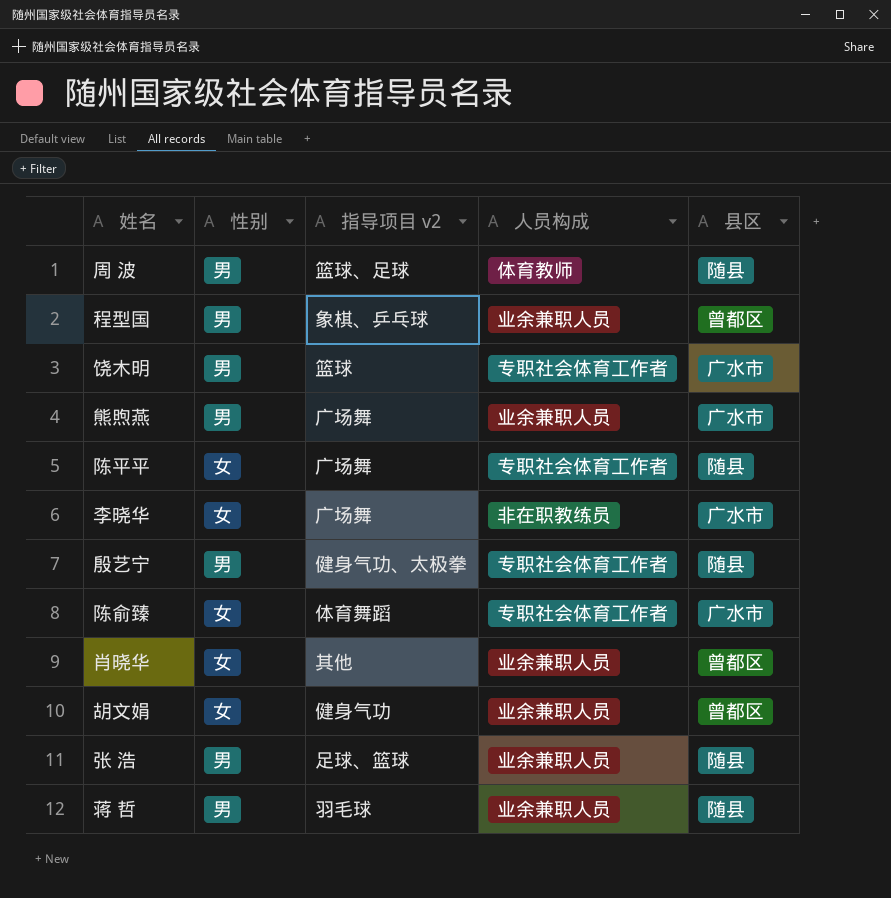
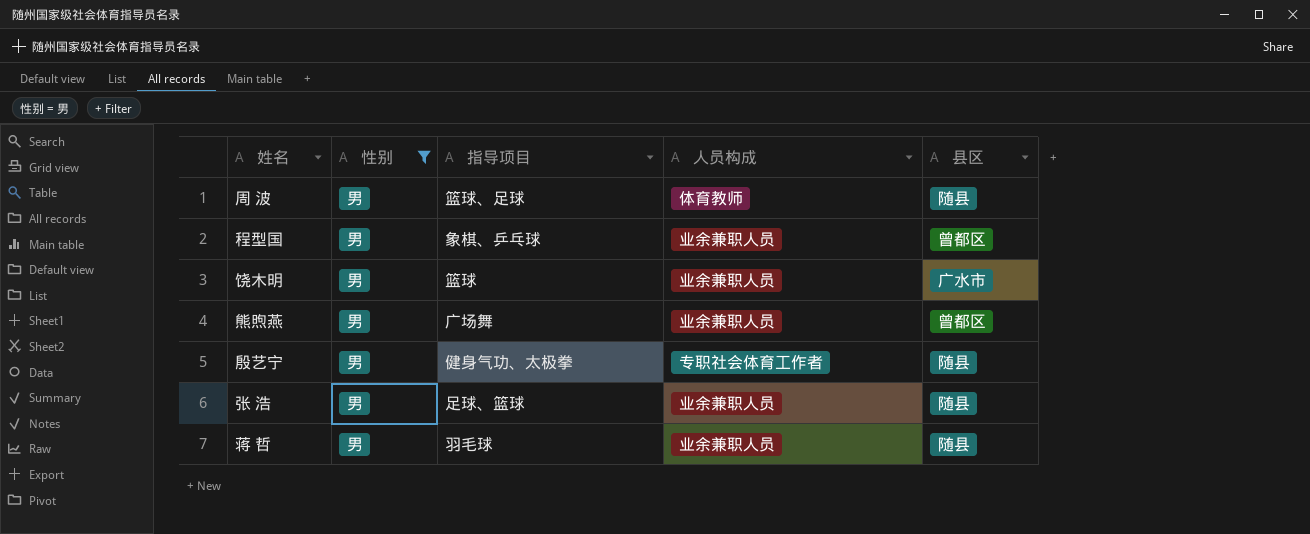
filter: none -> 性别 = 男
column name: 指导项目 v2 -> 指导项目
饶木明 | 人员构成: 专职社会体育工作者 -> 业余兼职人员
熊煦燕 | 县区: 广水市 -> 曾都区

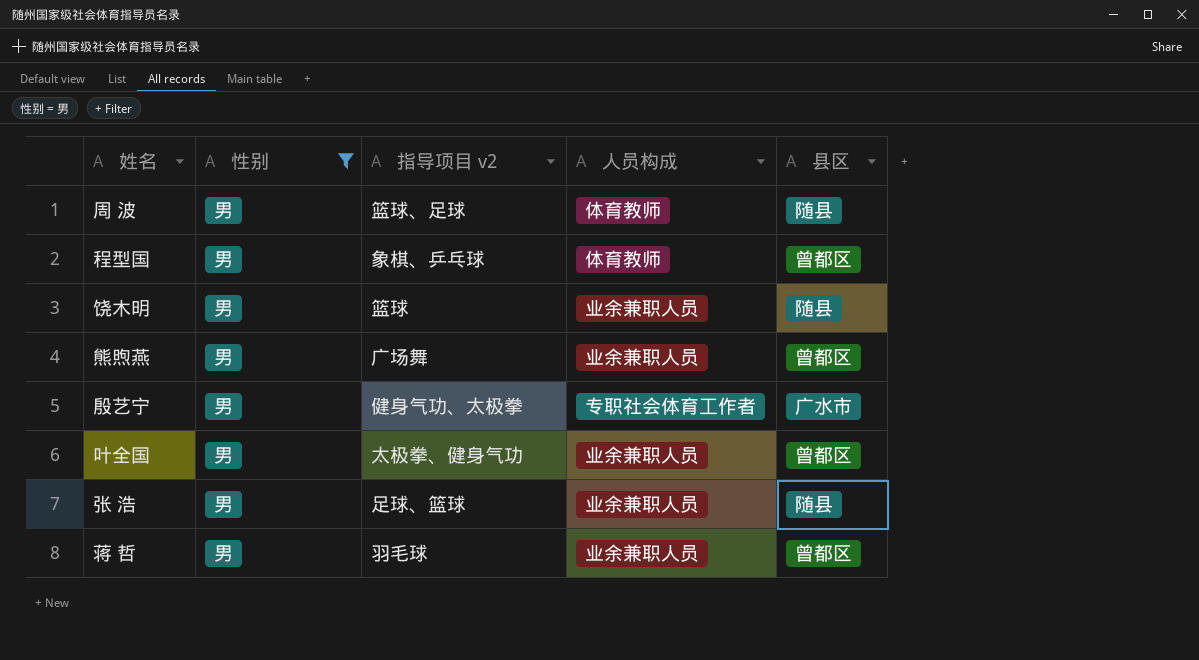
column name: 指导项目 -> 指导项目 v2
程型国 | 人员构成: 业余兼职人员 -> 体育教师
饶木明 | 县区: 广水市 -> 随县
殷艺宁 | 县区: 随县 -> 广水市
row 叶全国: none -> 男 | 太极拳、健身气功 | 业余兼职人员 | 曾都区
蒋 哲 | 县区: 随县 -> 曾都区

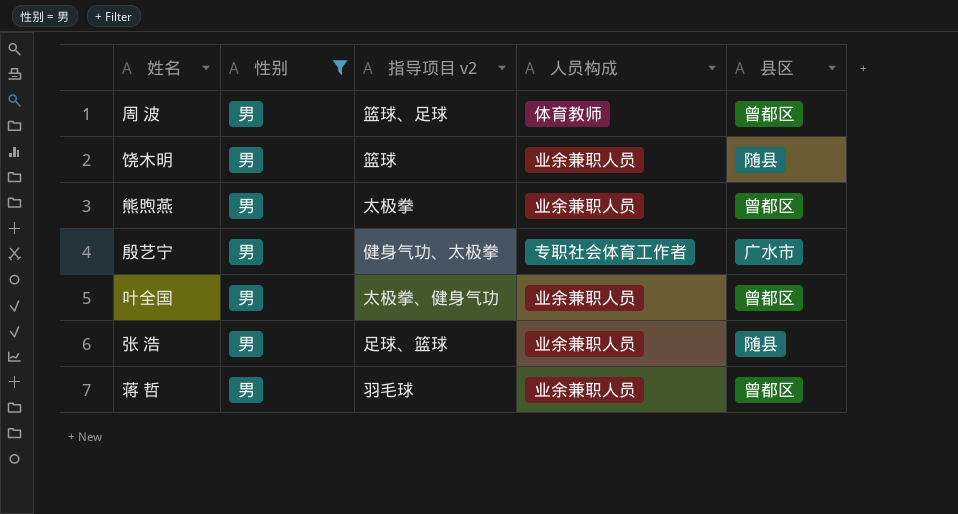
row 程型国: 男 | 象棋、乒乓球 | 体育教师 | 曾都区 -> none
周 波 | 县区: 随县 -> 曾都区
熊煦燕 | 指导项目 v2: 广场舞 -> 太极拳

